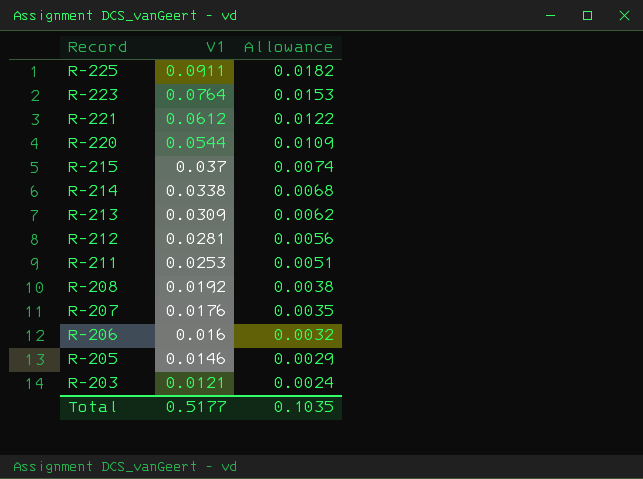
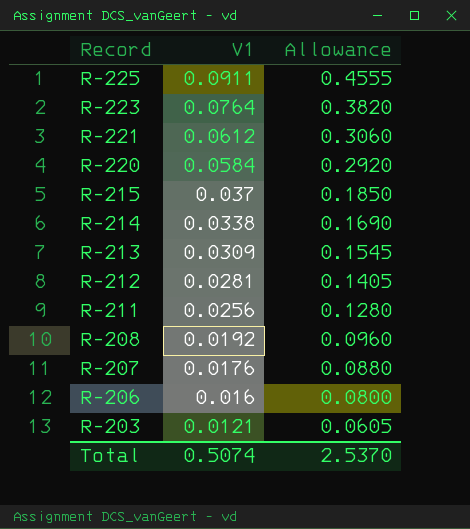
column Allowance | formula: [V1] * 0.2 -> [V1] * 5
row R-205: 0.0146 | 0.0029 -> none
R-220 | V1: 0.0544 -> 0.0584
R-211 | V1: 0.0253 -> 0.0256
Total | V1: 0.5177 -> 0.5074
Total | Allowance: 0.1035 -> 2.5370

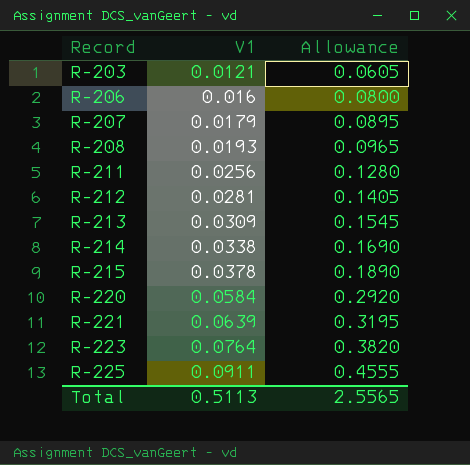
row order: Record descending -> Record ascending
R-207 | V1: 0.0176 -> 0.0179
R-207 | Allowance: 0.0880 -> 0.0895
R-208 | V1: 0.0192 -> 0.0193
R-208 | Allowance: 0.0960 -> 0.0965
R-215 | V1: 0.037 -> 0.0378
R-215 | Allowance: 0.1850 -> 0.1890
R-221 | V1: 0.0612 -> 0.0639
R-221 | Allowance: 0.3060 -> 0.3195
Total | V1: 0.5074 -> 0.5113
Total | Allowance: 2.5370 -> 2.5565

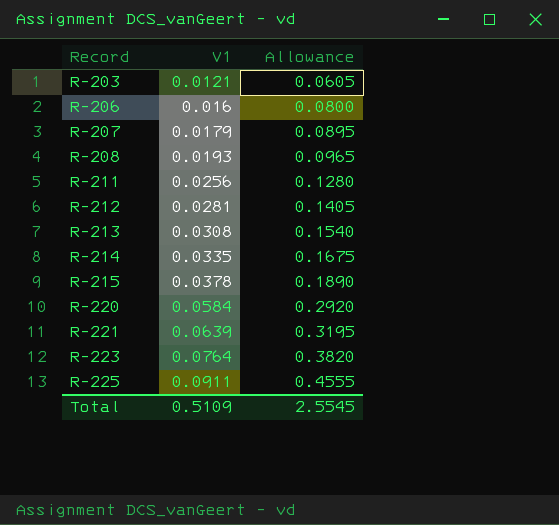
R-213 | V1: 0.0309 -> 0.0308
R-213 | Allowance: 0.1545 -> 0.1540
R-214 | V1: 0.0338 -> 0.0335
R-214 | Allowance: 0.1690 -> 0.1675
Total | V1: 0.5113 -> 0.5109
Total | Allowance: 2.5565 -> 2.5545

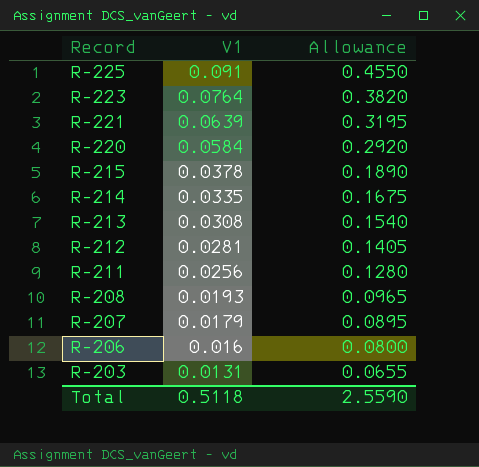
row order: Record ascending -> Record descending
R-225 | V1: 0.0911 -> 0.091
R-225 | Allowance: 0.4555 -> 0.4550
R-203 | V1: 0.0121 -> 0.0131
R-203 | Allowance: 0.0605 -> 0.0655
Total | V1: 0.5109 -> 0.5118
Total | Allowance: 2.5545 -> 2.5590

